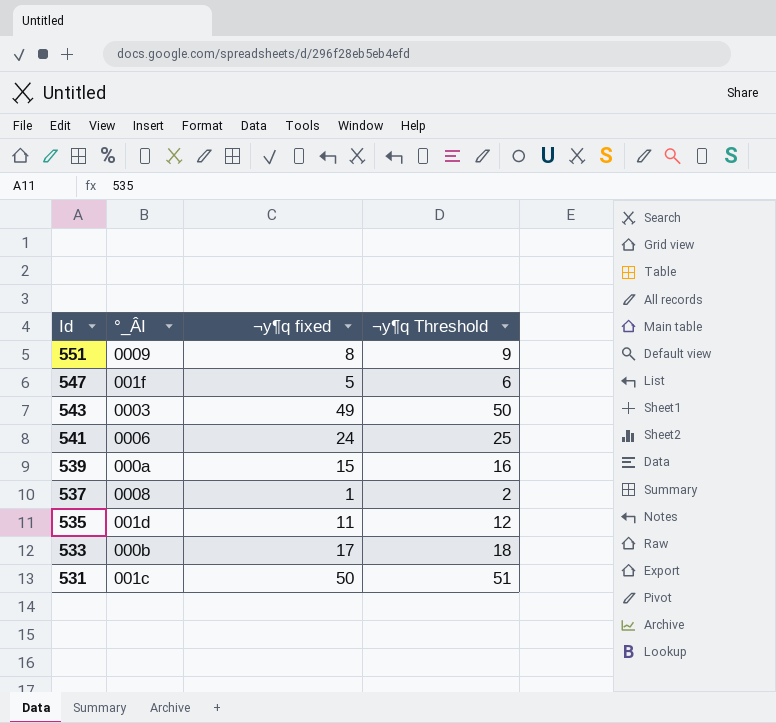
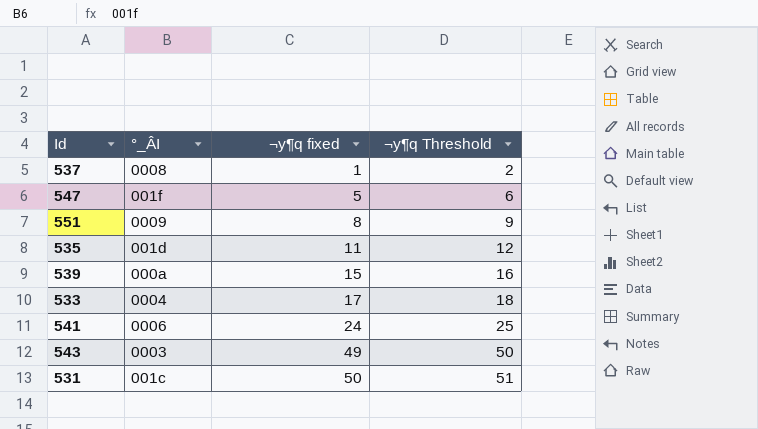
row order: Id descending -> ¬y¶q fixed ascending
533 | °_ÂI: 000b -> 0004

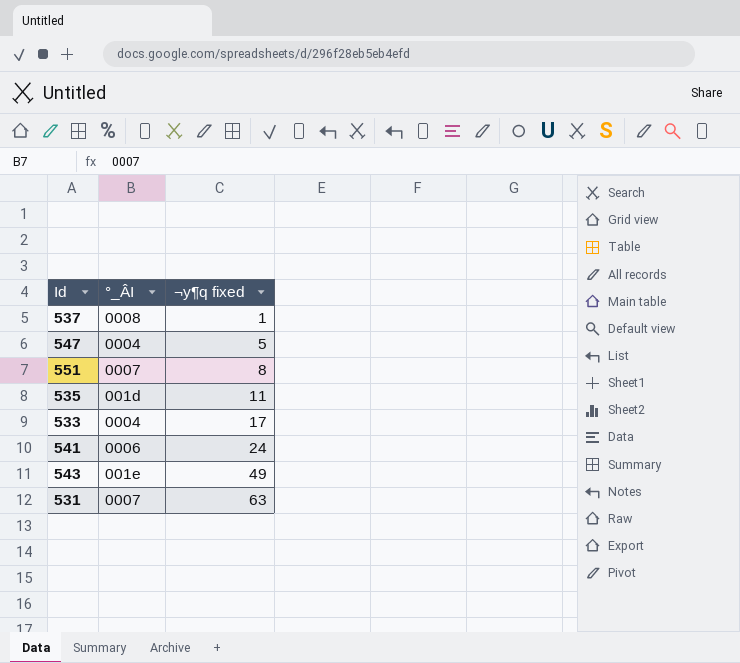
column ¬y¶q Threshold | formula: [¬y¶q fixed] + 1 -> none
row 539: 000a | 15 | 16 -> none
547 | °_ÂI: 001f -> 0004
551 | °_ÂI: 0009 -> 0007
543 | °_ÂI: 0003 -> 001e
531 | °_ÂI: 001c -> 0007
531 | ¬y¶q fixed: 50 -> 63

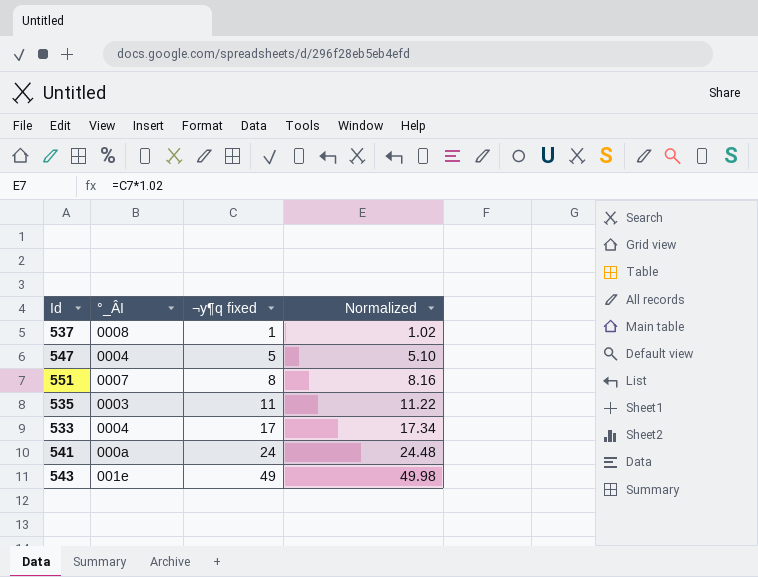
column Normalized | formula: none -> [¬y¶q fixed] * 1.02
row 531: 0007 | 63 -> none
535 | °_ÂI: 001d -> 0003
541 | °_ÂI: 0006 -> 000a

